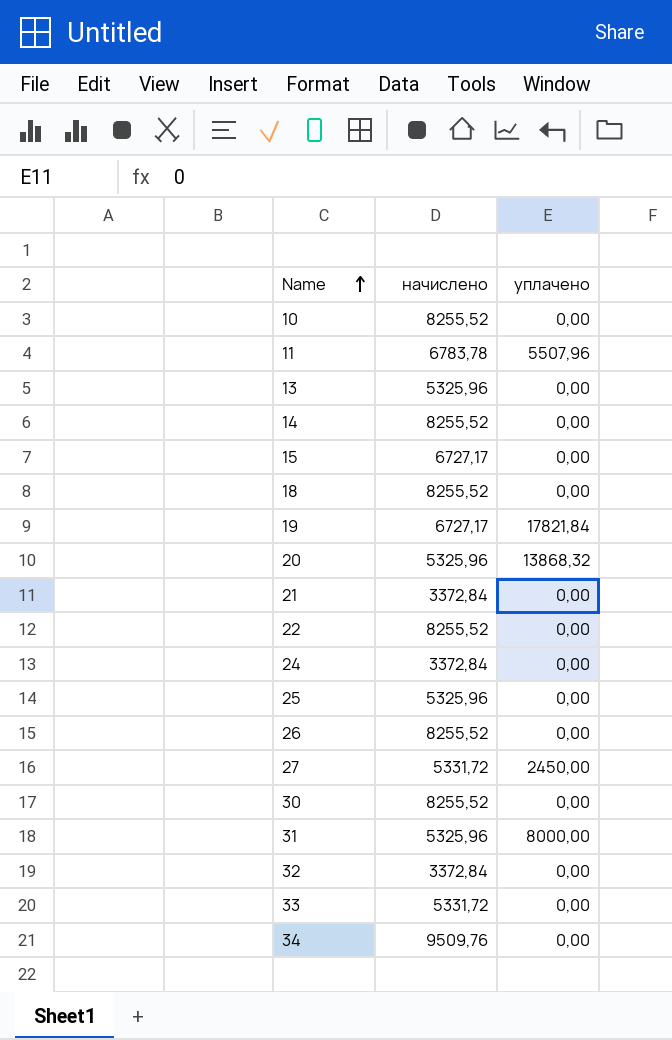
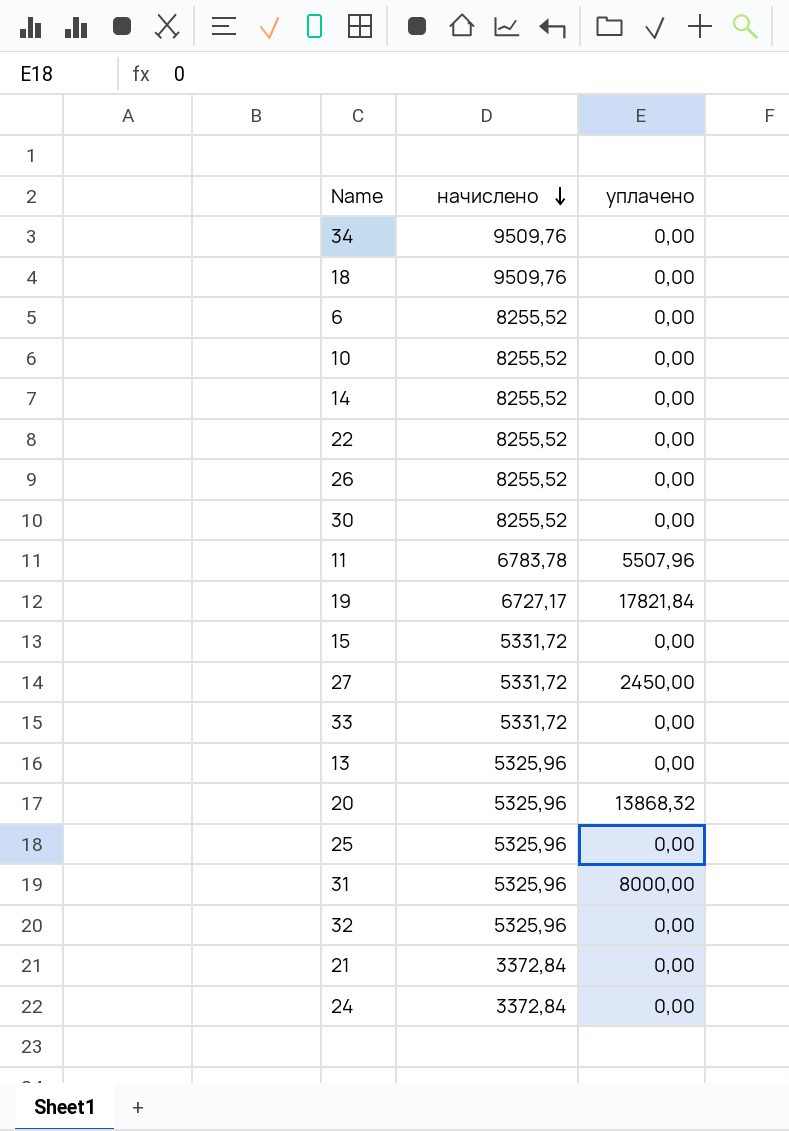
row order: Name ascending -> начислено descending
18 | начислено: 8255,52 -> 9509,76
row 6: none -> 8255,52 | 0,00
15 | начислено: 6727,17 -> 5331,72
32 | начислено: 3372,84 -> 5325,96

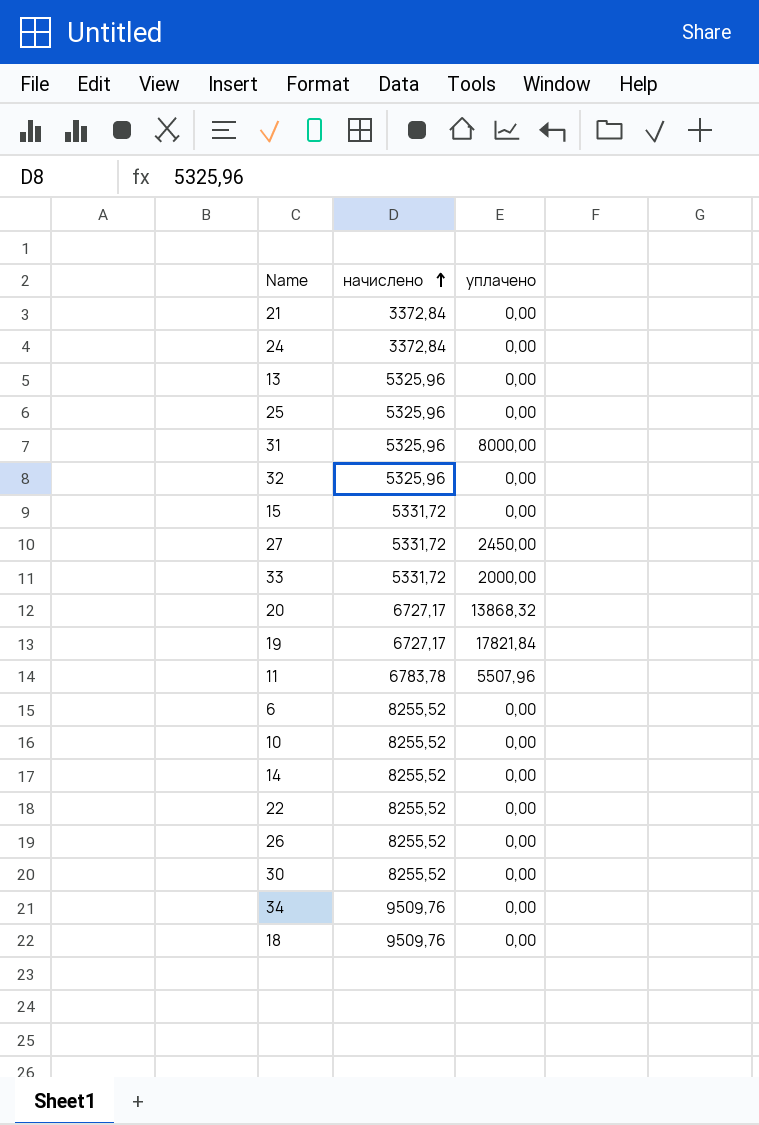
row order: начислено descending -> начислено ascending
33 | уплачено: 0,00 -> 2000,00
20 | начислено: 5325,96 -> 6727,17

